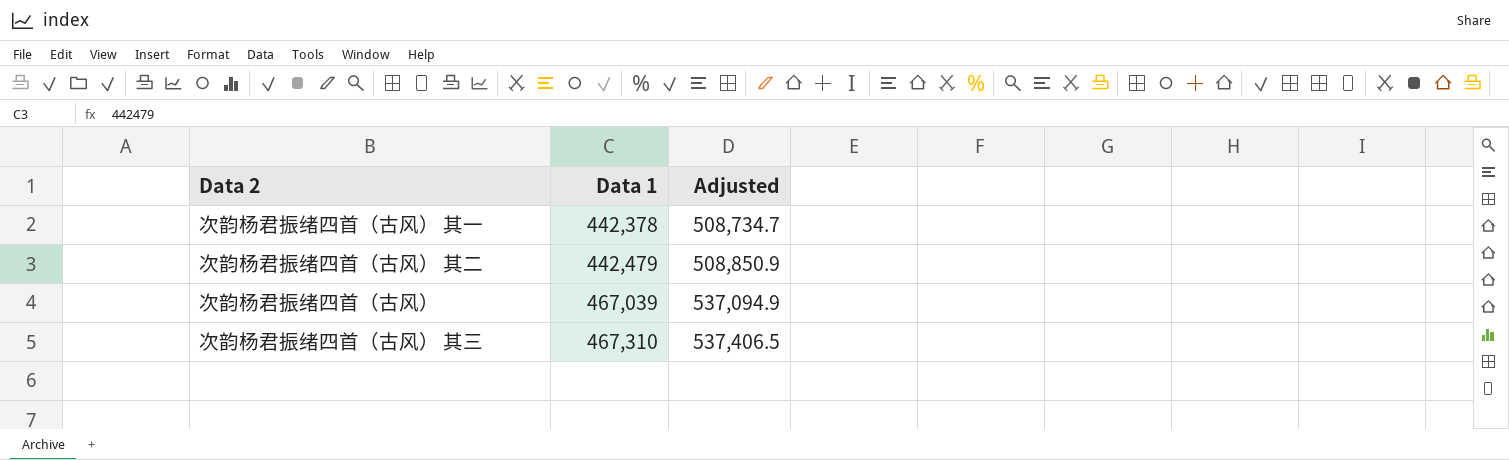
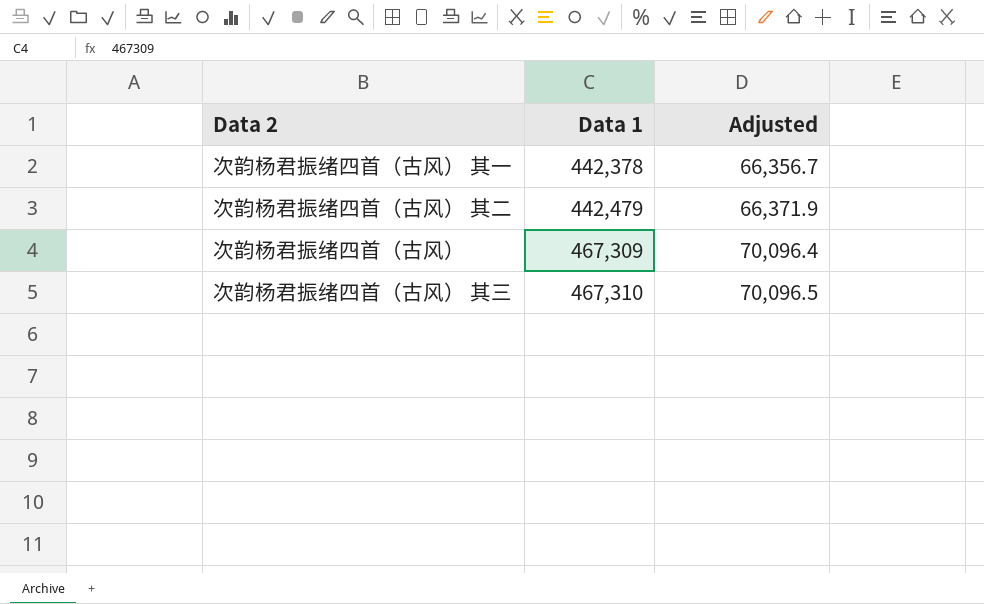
column Adjusted | formula: [Data 1] * 1.15 -> [Data 1] * 0.15
次韵杨君振绪四首（古风） | Data 1: 467,039 -> 467,309

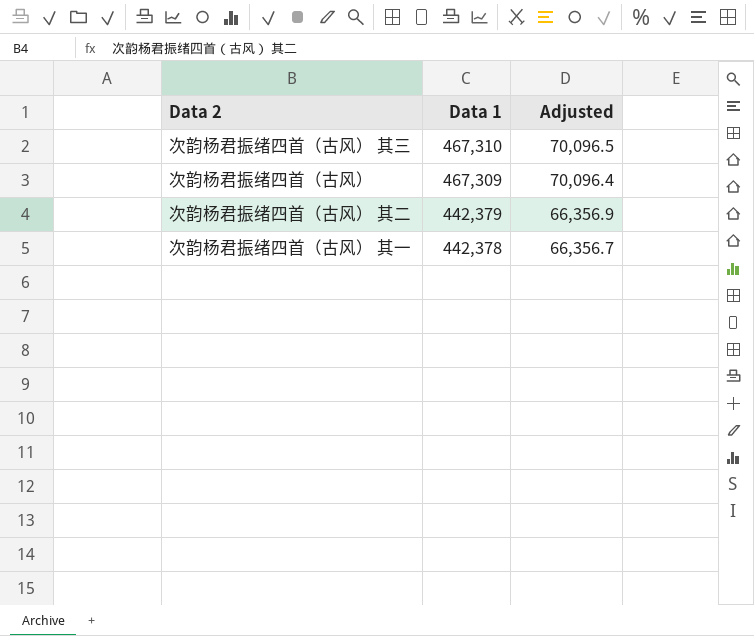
row order: Data 1 ascending -> Data 1 descending
次韵杨君振绪四首（古风） 其二 | Data 1: 442,479 -> 442,379
次韵杨君振绪四首（古风） 其二 | Adjusted: 66,371.9 -> 66,356.9

